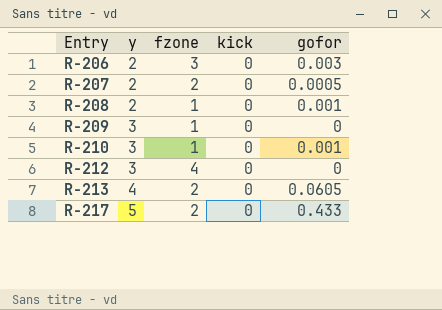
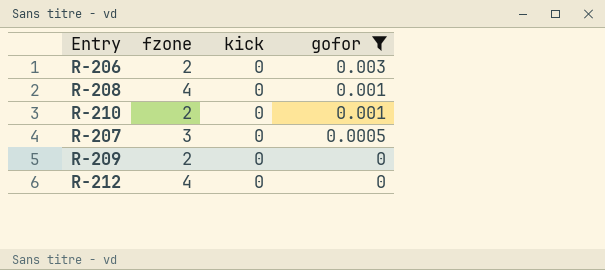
filter: none -> gofor <= 0.003
row order: Entry ascending -> gofor descending
column y | position: 2 -> none
R-206 | fzone: 3 -> 2
R-208 | fzone: 1 -> 4
R-210 | fzone: 1 -> 2
R-207 | fzone: 2 -> 3
R-209 | fzone: 1 -> 2

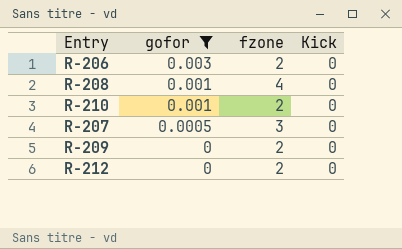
column gofor | position: 4 -> 2
column name: kick -> Kick
R-212 | fzone: 4 -> 2

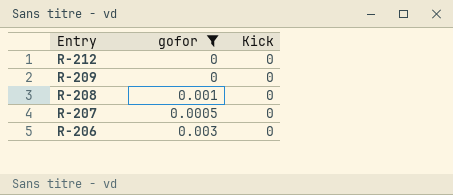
row order: gofor descending -> Entry descending
column fzone | position: 3 -> none
row R-210: 0.001 | 2 | 0 -> none

